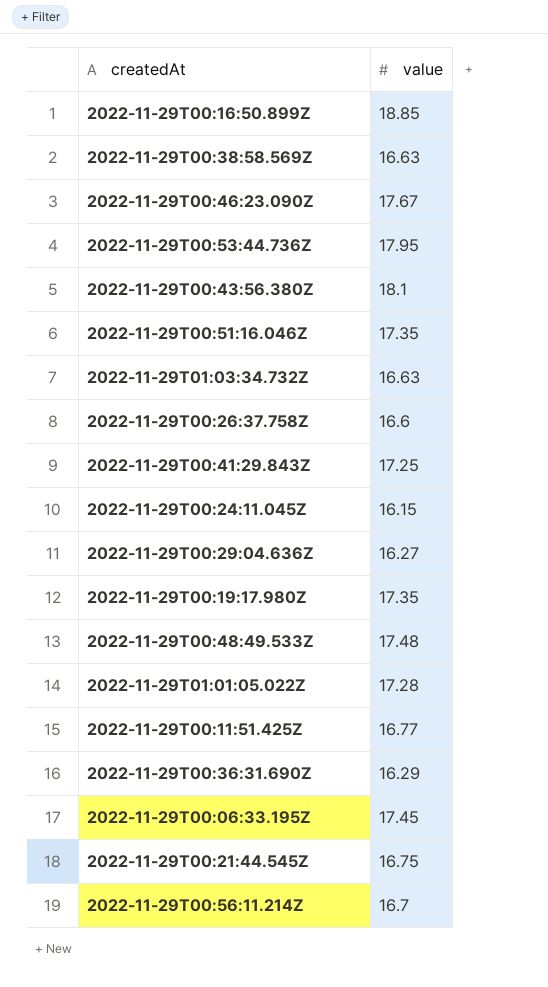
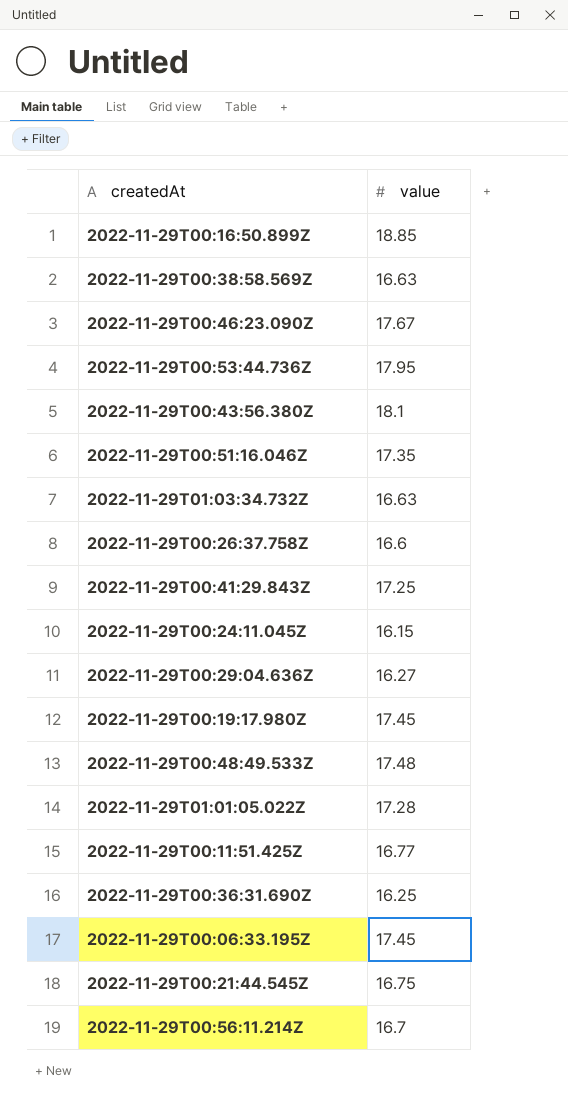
2022-11-29T00:19:17.980Z | value: 17.35 -> 17.45
2022-11-29T00:36:31.690Z | value: 16.29 -> 16.25

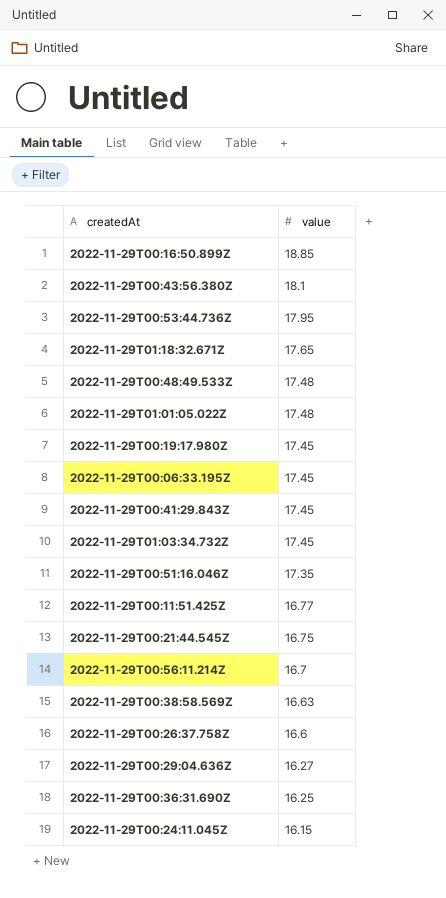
row order: none -> value descending
row 2022-11-29T00:46:23.090Z: 17.67 -> none
row 2022-11-29T01:18:32.671Z: none -> 17.65
2022-11-29T01:01:05.022Z | value: 17.28 -> 17.48
2022-11-29T00:41:29.843Z | value: 17.25 -> 17.45
2022-11-29T01:03:34.732Z | value: 16.63 -> 17.45

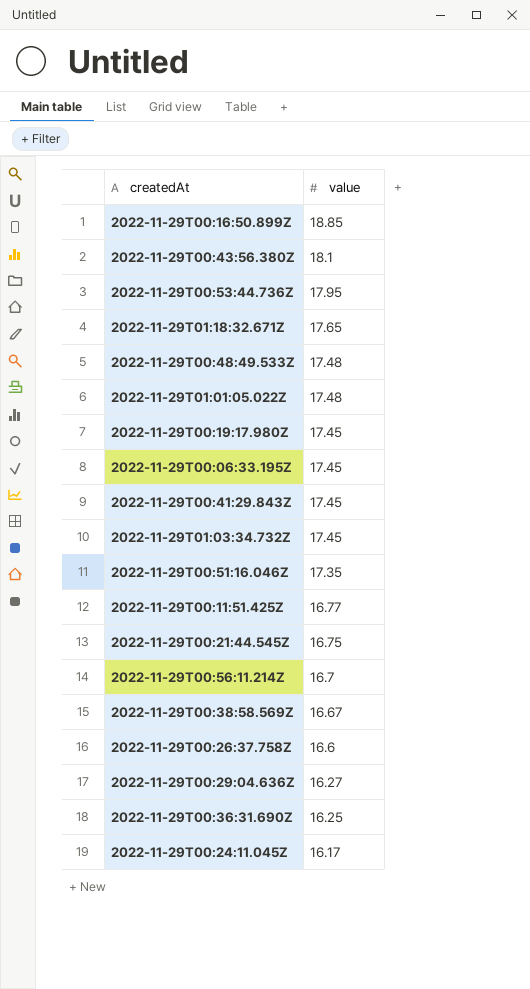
2022-11-29T00:38:58.569Z | value: 16.63 -> 16.67
2022-11-29T00:24:11.045Z | value: 16.15 -> 16.17

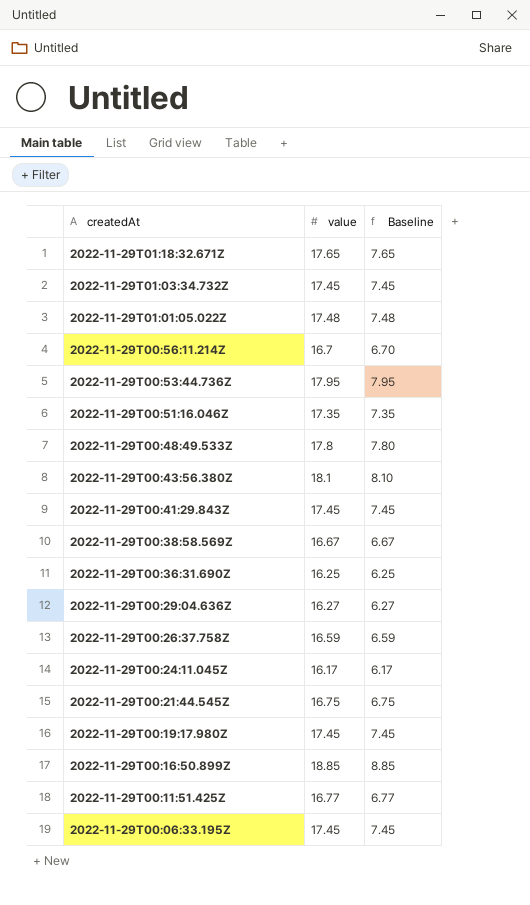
row order: value descending -> createdAt descending
column Baseline | formula: none -> [value] - 10
2022-11-29T00:48:49.533Z | value: 17.48 -> 17.8
2022-11-29T00:26:37.758Z | value: 16.6 -> 16.59

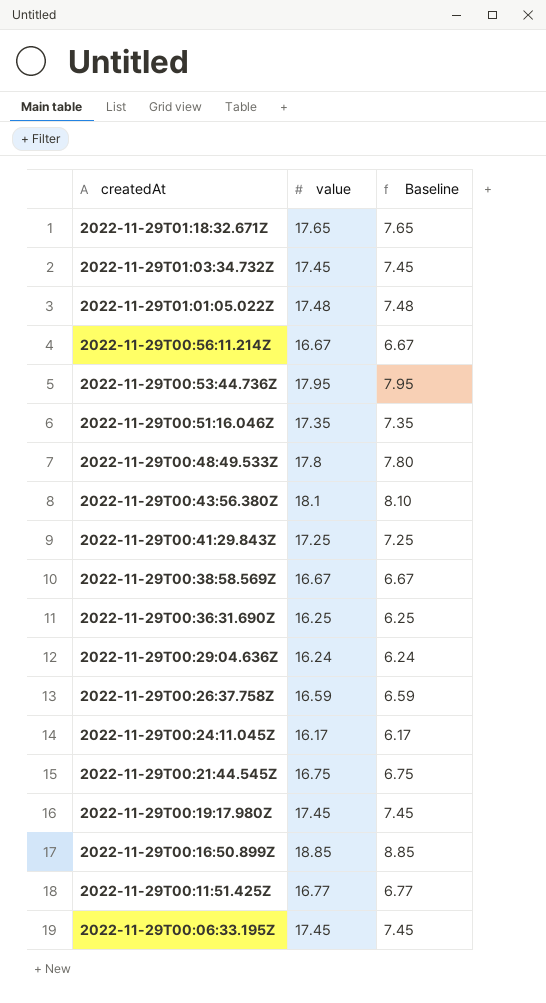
2022-11-29T00:56:11.214Z | value: 16.7 -> 16.67
2022-11-29T00:56:11.214Z | Baseline: 6.70 -> 6.67
2022-11-29T00:41:29.843Z | value: 17.45 -> 17.25
2022-11-29T00:41:29.843Z | Baseline: 7.45 -> 7.25
2022-11-29T00:29:04.636Z | value: 16.27 -> 16.24
2022-11-29T00:29:04.636Z | Baseline: 6.27 -> 6.24

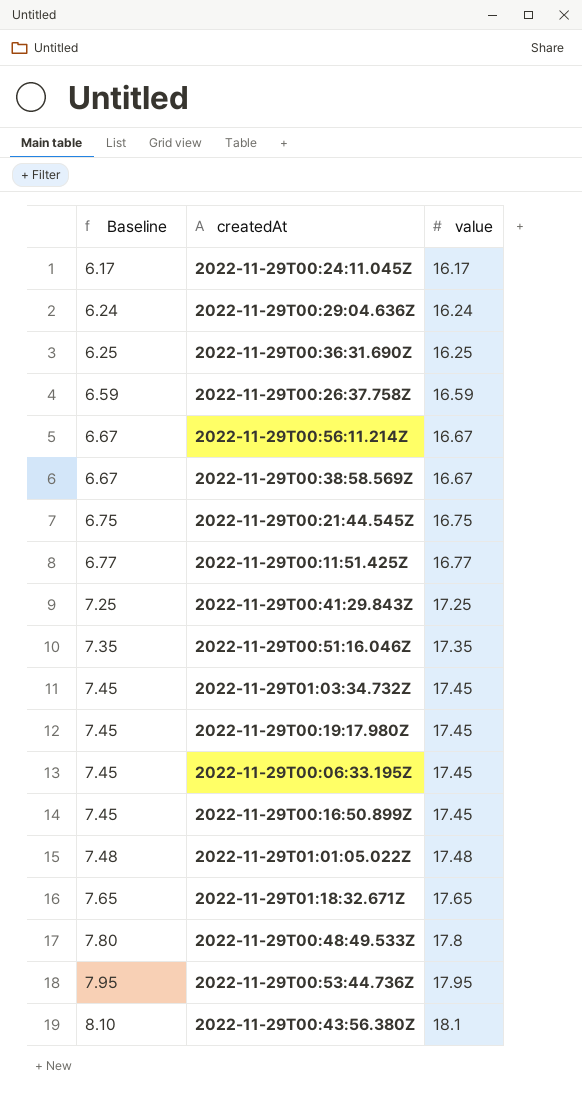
row order: createdAt descending -> Baseline ascending
column Baseline | position: 3 -> 1
2022-11-29T00:16:50.899Z | Baseline: 8.85 -> 7.45
2022-11-29T00:16:50.899Z | value: 18.85 -> 17.45

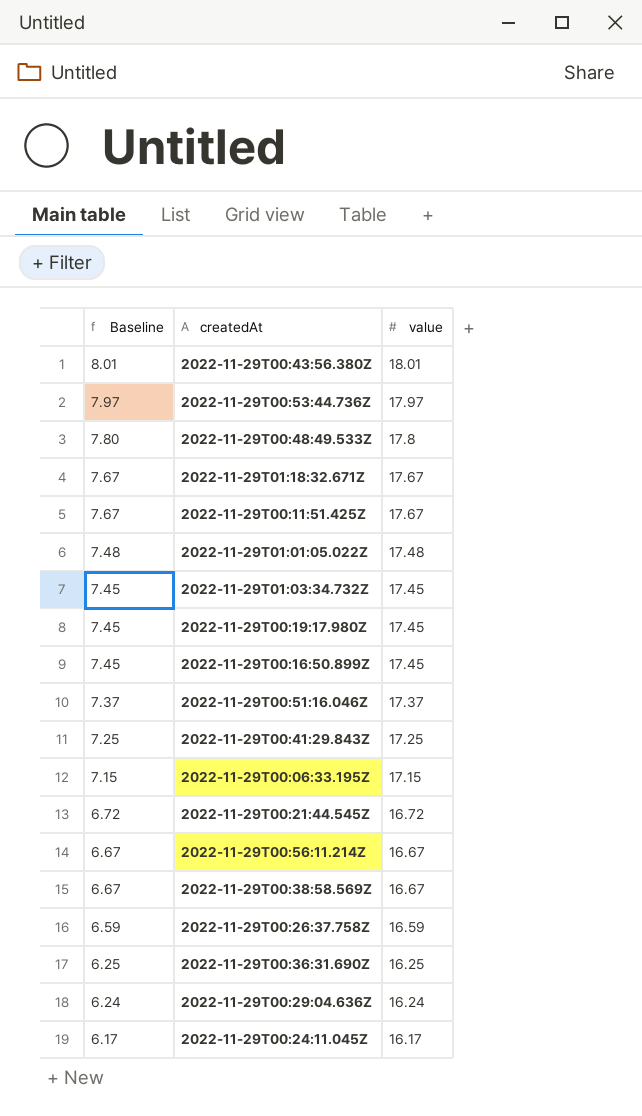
row order: Baseline ascending -> Baseline descending
2022-11-29T00:43:56.380Z | Baseline: 8.10 -> 8.01
2022-11-29T00:43:56.380Z | value: 18.1 -> 18.01
2022-11-29T00:53:44.736Z | Baseline: 7.95 -> 7.97
2022-11-29T00:53:44.736Z | value: 17.95 -> 17.97
2022-11-29T01:18:32.671Z | Baseline: 7.65 -> 7.67
2022-11-29T01:18:32.671Z | value: 17.65 -> 17.67
2022-11-29T00:11:51.425Z | Baseline: 6.77 -> 7.67
2022-11-29T00:11:51.425Z | value: 16.77 -> 17.67
2022-11-29T00:51:16.046Z | Baseline: 7.35 -> 7.37
2022-11-29T00:51:16.046Z | value: 17.35 -> 17.37
2022-11-29T00:06:33.195Z | Baseline: 7.45 -> 7.15
2022-11-29T00:06:33.195Z | value: 17.45 -> 17.15
2022-11-29T00:21:44.545Z | Baseline: 6.75 -> 6.72
2022-11-29T00:21:44.545Z | value: 16.75 -> 16.72

